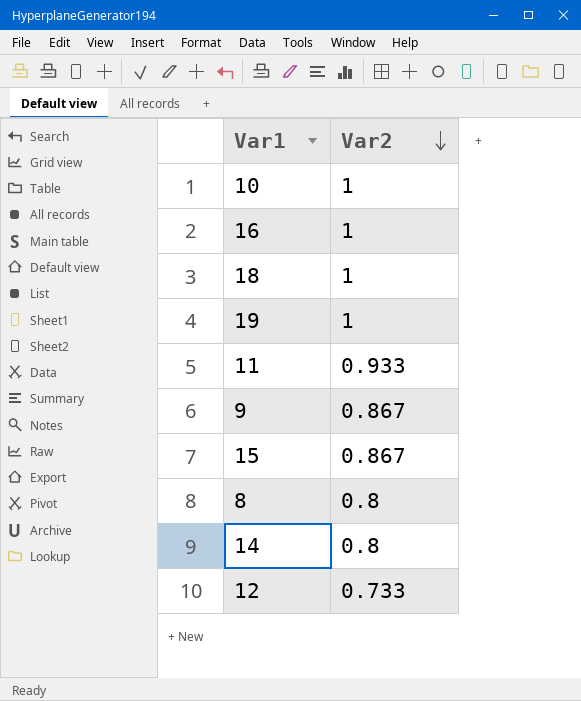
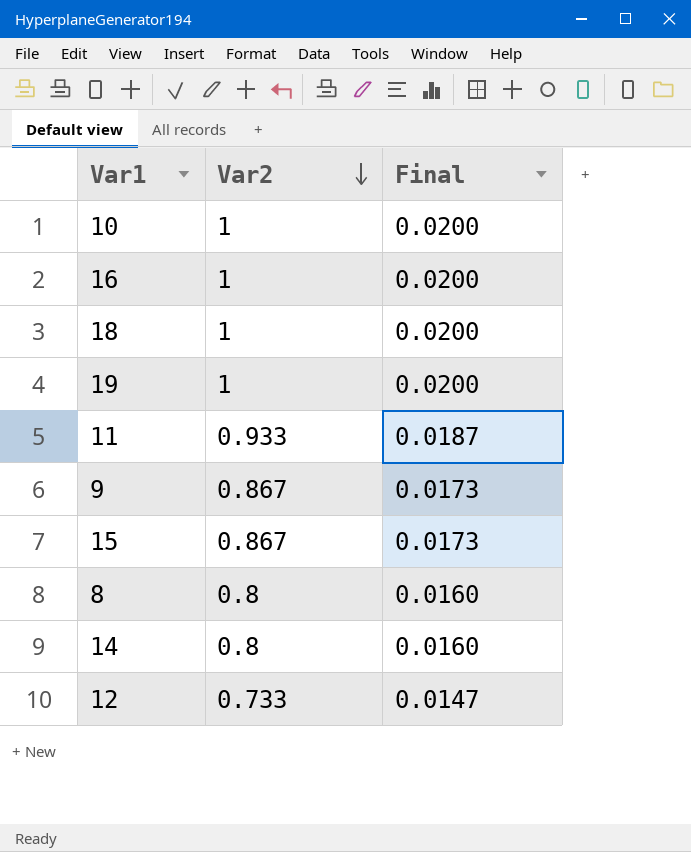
column Final | formula: none -> [Var2] * 0.02

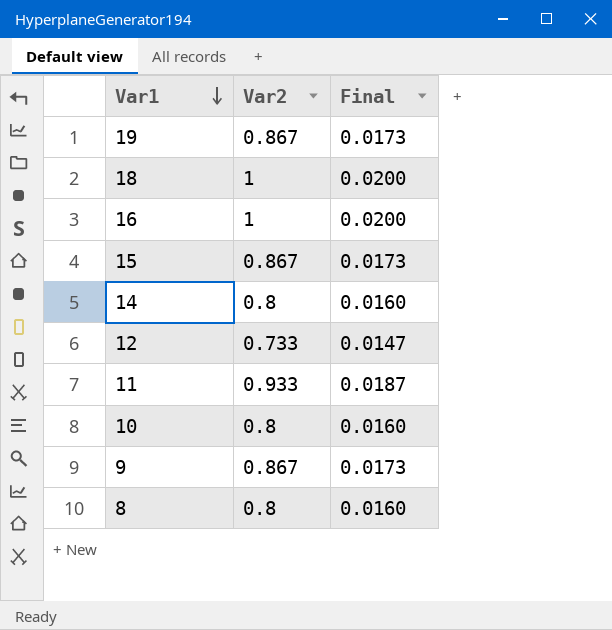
row order: Var2 descending -> Var1 descending
19 | Var2: 1 -> 0.867
19 | Final: 0.0200 -> 0.0173
10 | Var2: 1 -> 0.8
10 | Final: 0.0200 -> 0.0160

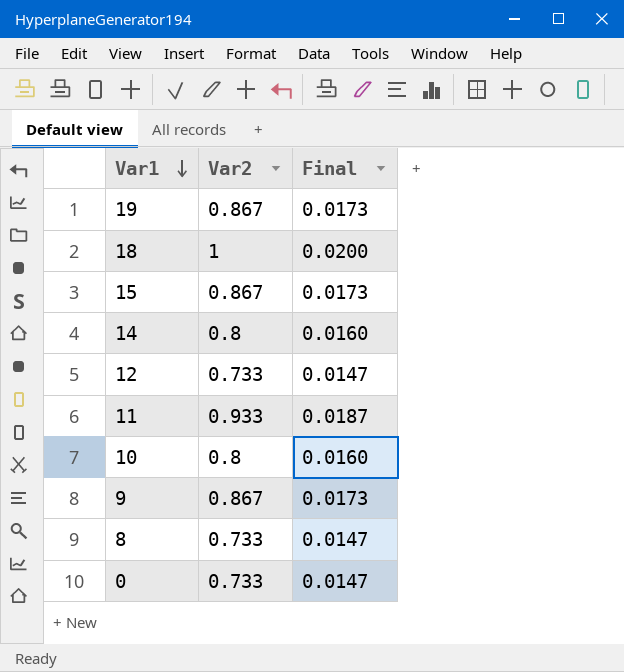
row 16: 1 | 0.0200 -> none
8 | Var2: 0.8 -> 0.733
8 | Final: 0.0160 -> 0.0147
row 0: none -> 0.733 | 0.0147

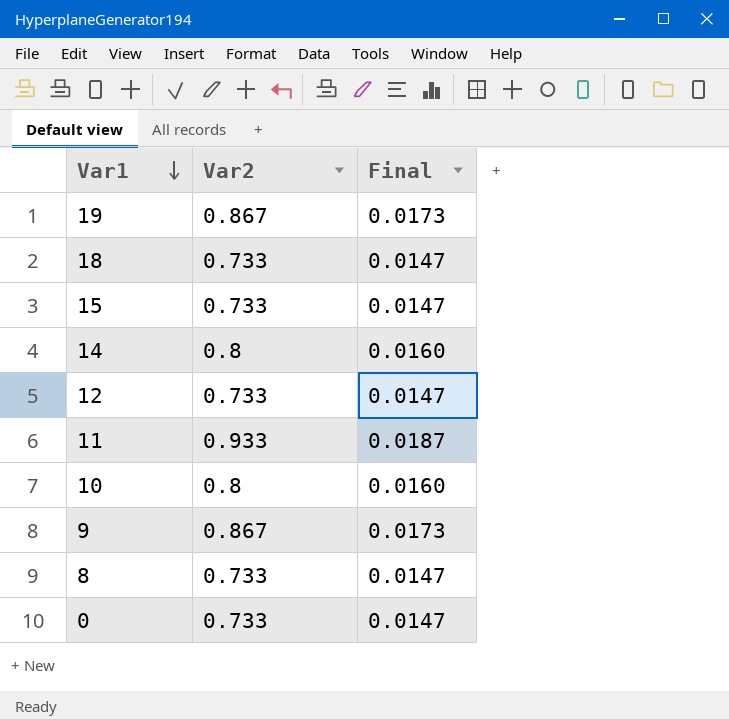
18 | Var2: 1 -> 0.733
18 | Final: 0.0200 -> 0.0147
15 | Var2: 0.867 -> 0.733
15 | Final: 0.0173 -> 0.0147

